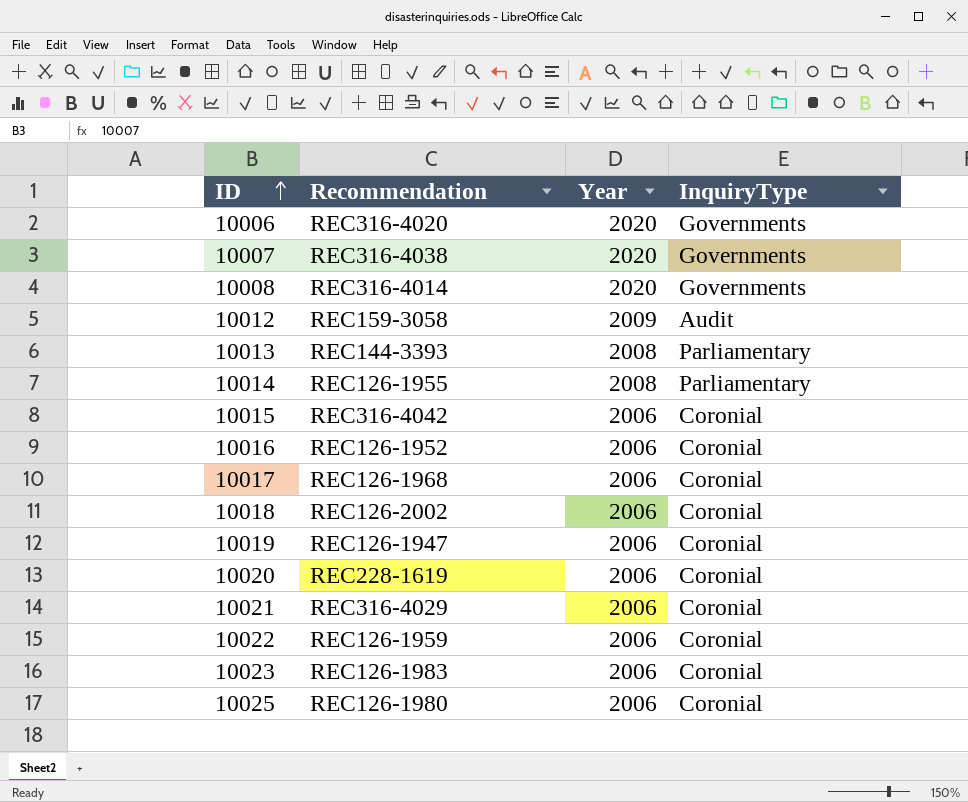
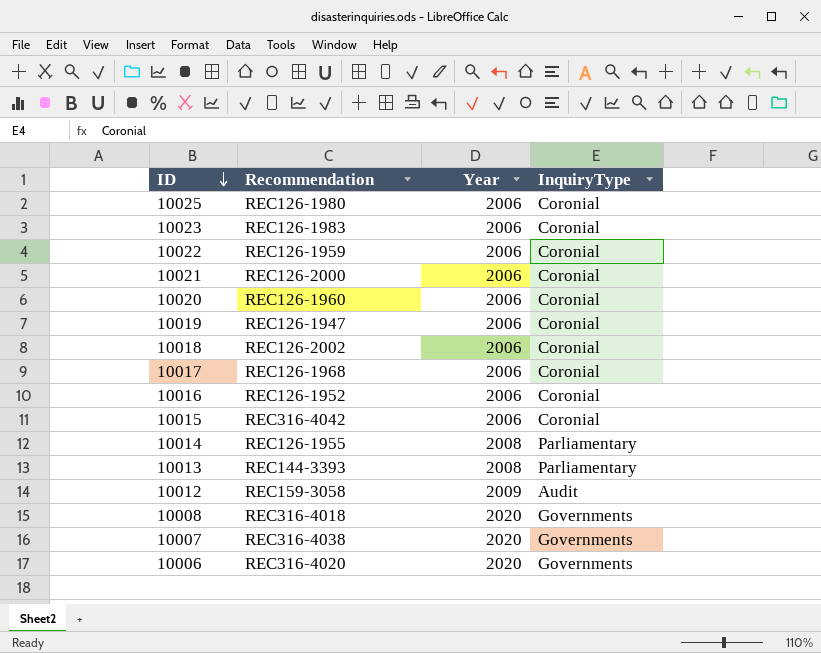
row order: ID ascending -> ID descending
10021 | Recommendation: REC316-4029 -> REC126-2000
10020 | Recommendation: REC228-1619 -> REC126-1960
10008 | Recommendation: REC316-4014 -> REC316-4018

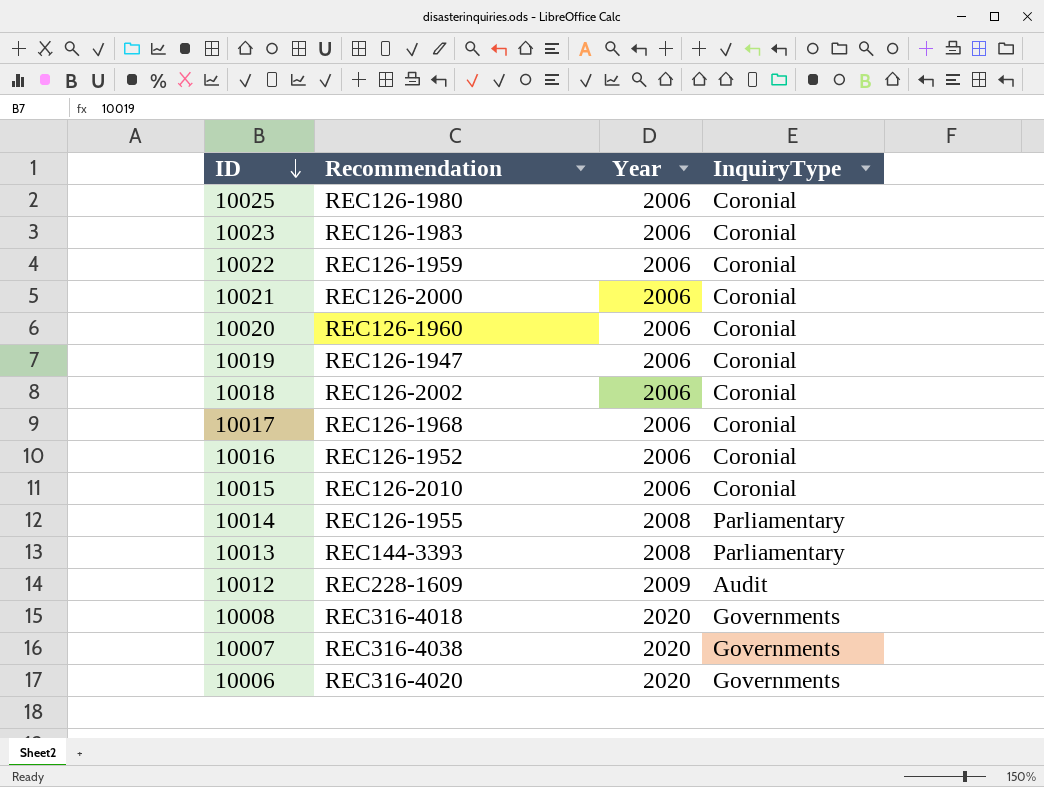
10015 | Recommendation: REC316-4042 -> REC126-2010
10012 | Recommendation: REC159-3058 -> REC228-1609

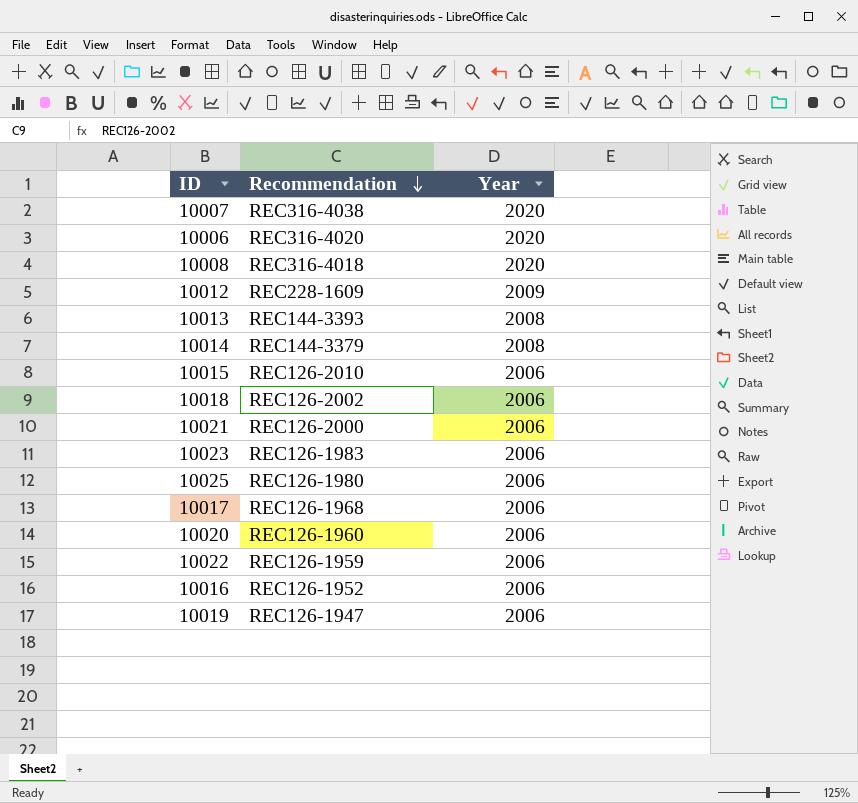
row order: ID descending -> Recommendation descending
column InquiryType | position: 4 -> none
10014 | Recommendation: REC126-1955 -> REC144-3379

